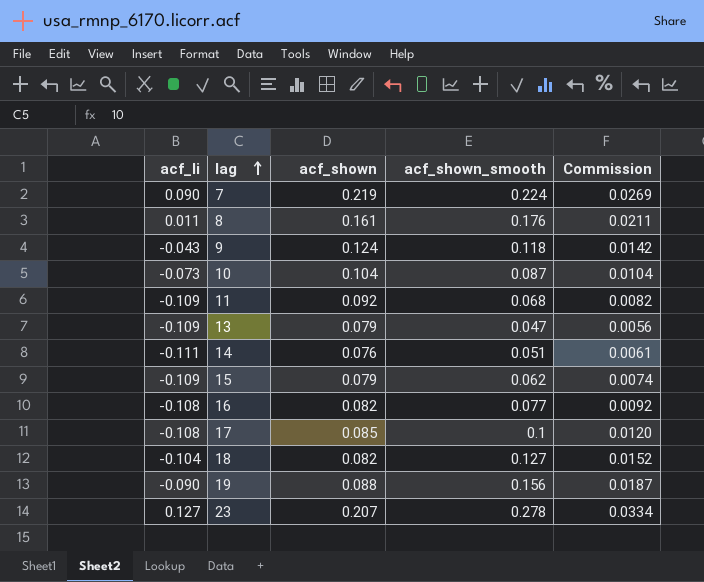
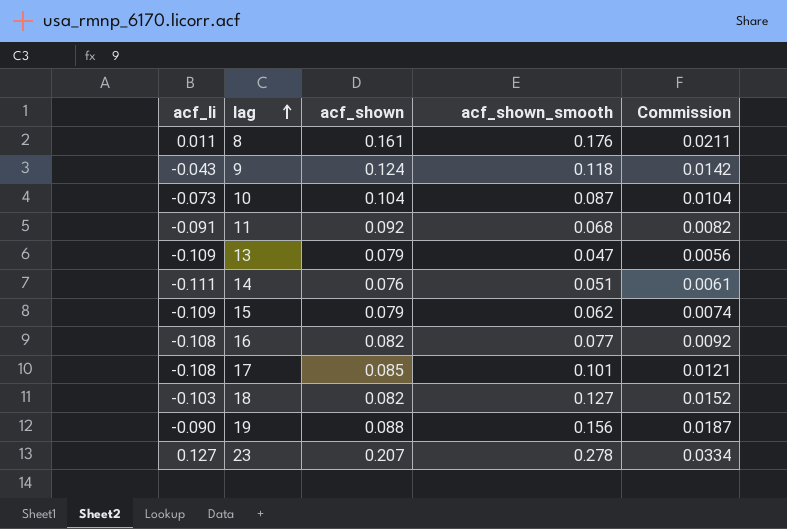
row 7: 0.090 | 0.219 | 0.224 | 0.0269 -> none
11 | acf_li: -0.109 -> -0.091
17 | acf_shown_smooth: 0.1 -> 0.101
17 | Commission: 0.0120 -> 0.0121
18 | acf_li: -0.104 -> -0.103

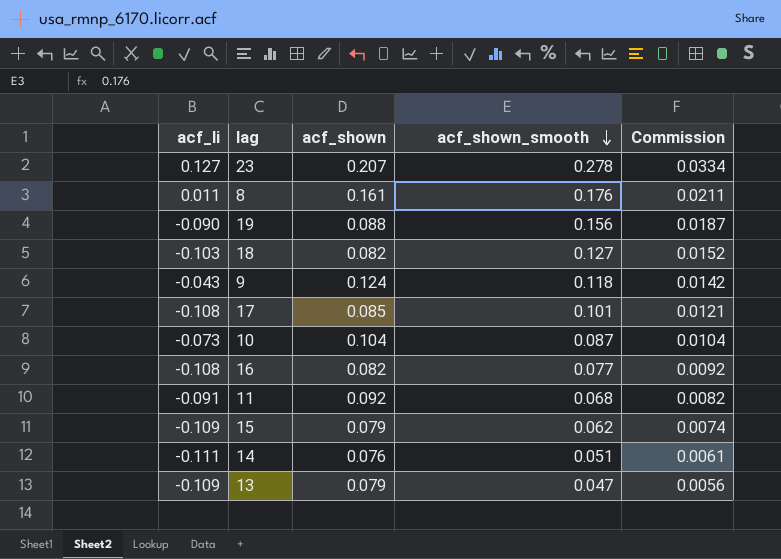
row order: lag ascending -> acf_shown_smooth descending

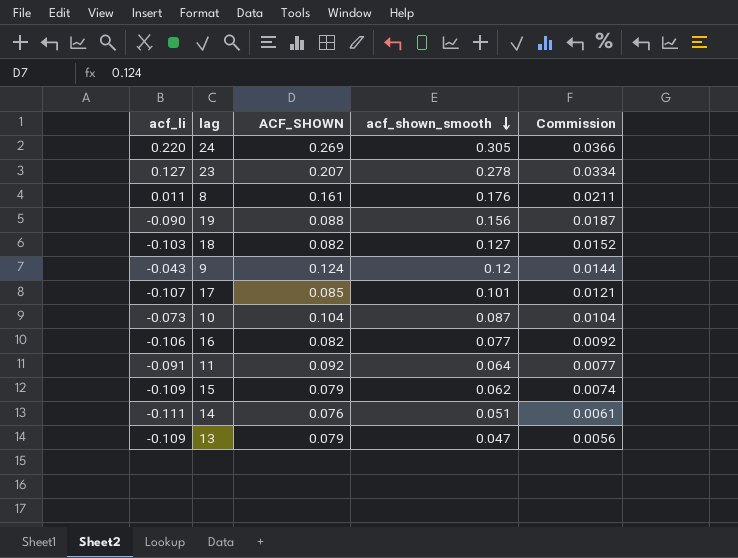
column name: acf_shown -> ACF_SHOWN
row 24: none -> 0.220 | 0.269 | 0.305 | 0.0366
9 | acf_shown_smooth: 0.118 -> 0.12
9 | Commission: 0.0142 -> 0.0144
17 | acf_li: -0.108 -> -0.107
16 | acf_li: -0.108 -> -0.106
11 | acf_shown_smooth: 0.068 -> 0.064
11 | Commission: 0.0082 -> 0.0077

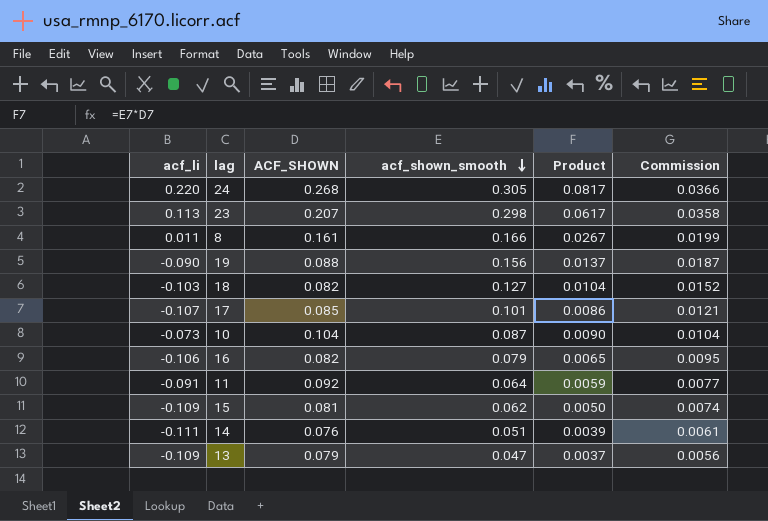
column Product | formula: none -> [ACF_SHOWN] * [acf_shown_smooth]
row 9: -0.043 | 0.124 | 0.12 | 0.0144 -> none
24 | ACF_SHOWN: 0.269 -> 0.268
23 | acf_li: 0.127 -> 0.113
23 | acf_shown_smooth: 0.278 -> 0.298
23 | Commission: 0.0334 -> 0.0358
8 | acf_shown_smooth: 0.176 -> 0.166
8 | Commission: 0.0211 -> 0.0199
16 | acf_shown_smooth: 0.077 -> 0.079
16 | Commission: 0.0092 -> 0.0095
15 | ACF_SHOWN: 0.079 -> 0.081

